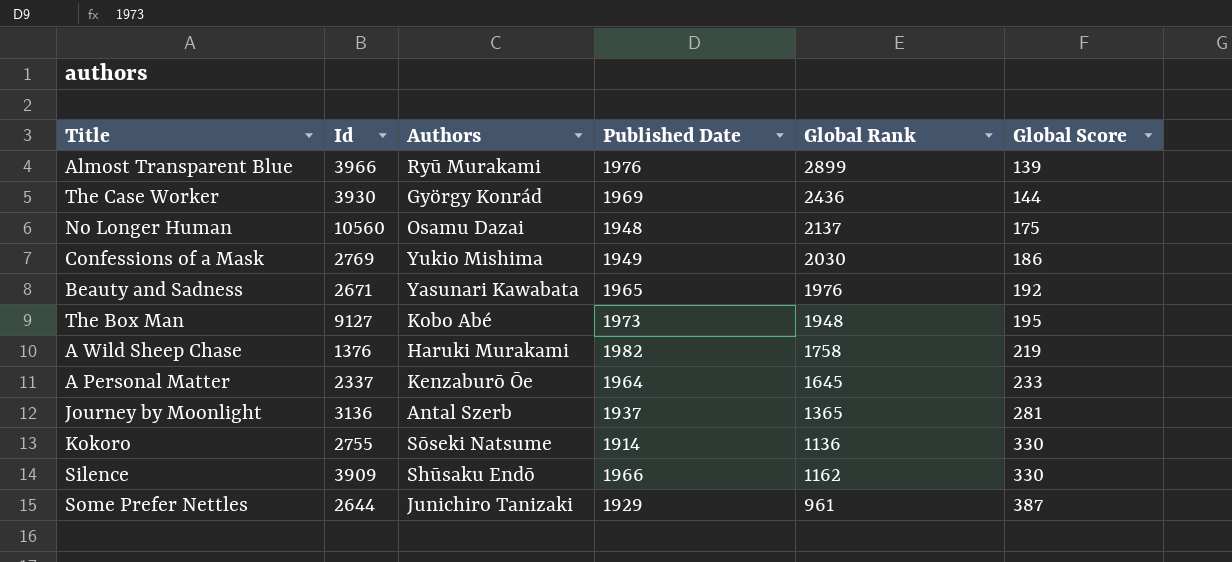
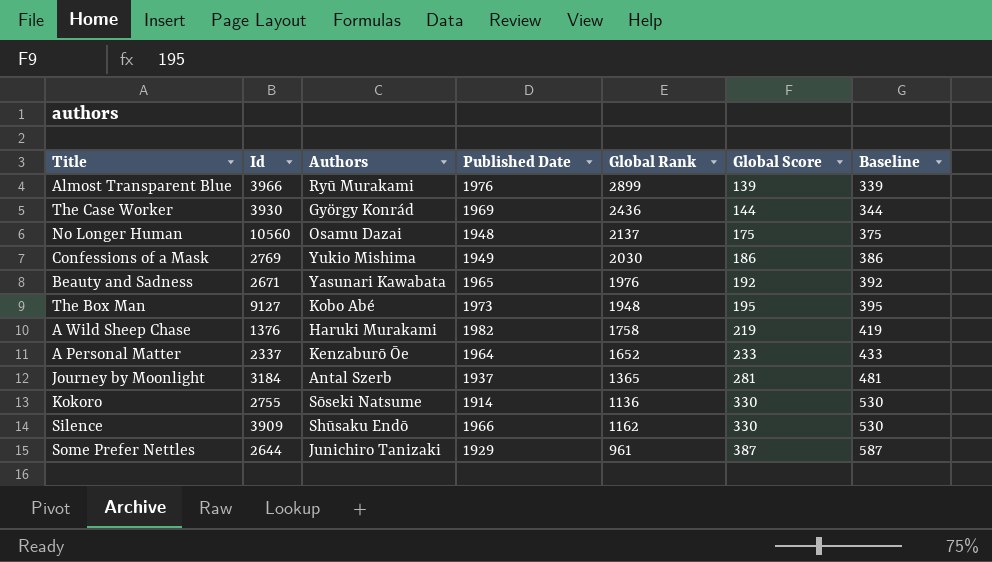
column Baseline | formula: none -> [Global Score] + 200
A Personal Matter | Global Rank: 1645 -> 1652
Journey by Moonlight | Id: 3136 -> 3184

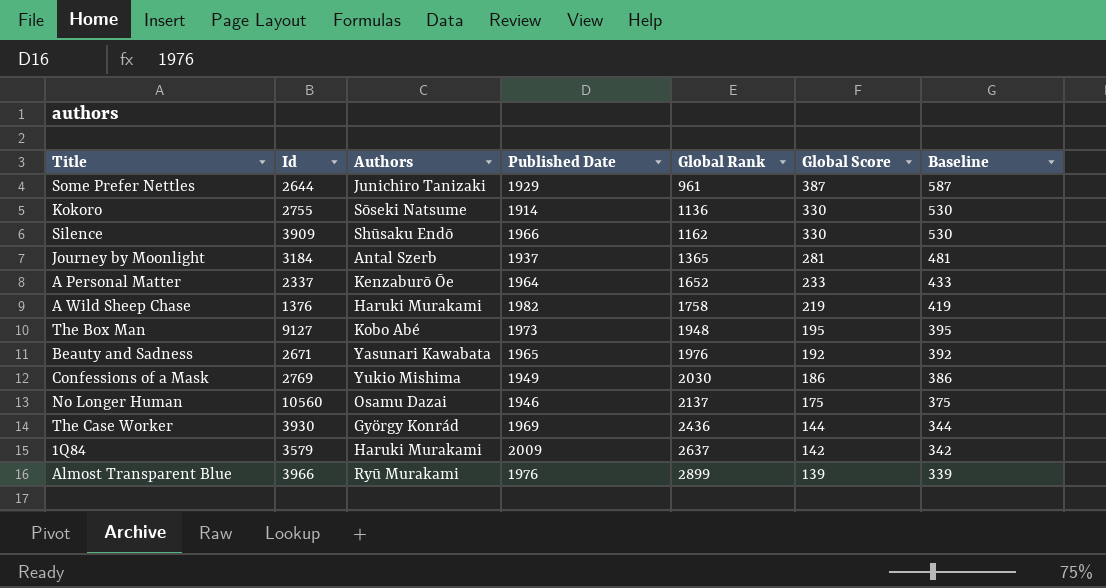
row order: Global Score ascending -> Global Rank ascending
No Longer Human | Published Date: 1948 -> 1946
row 1Q84: none -> 3579 | Haruki Murakami | 2009 | 2637 | 142 | 342

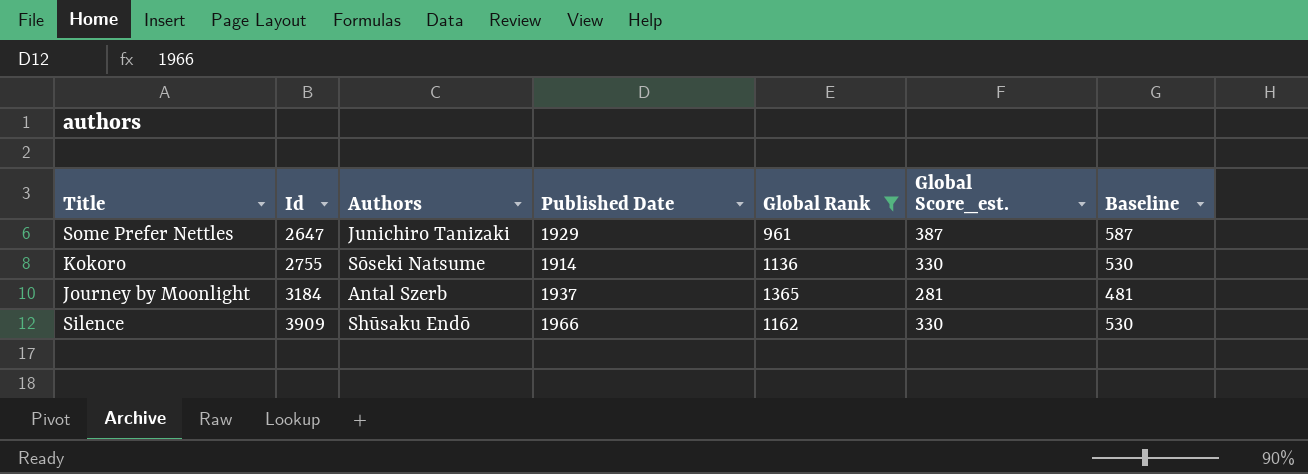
filter: none -> Global Rank <= 1365
row order: Global Rank ascending -> Id ascending
column name: Global Score -> Global Score_est.
Some Prefer Nettles | Id: 2644 -> 2647

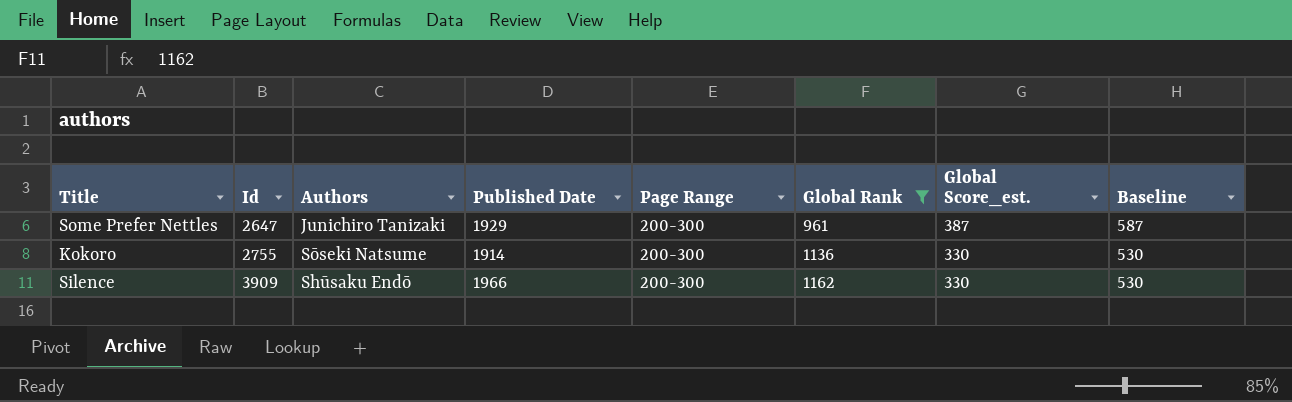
column Page Range | position: none -> 5
row Journey by Moonlight: 3184 | Antal Szerb | 1937 | 1365 | 281 | 481 -> none

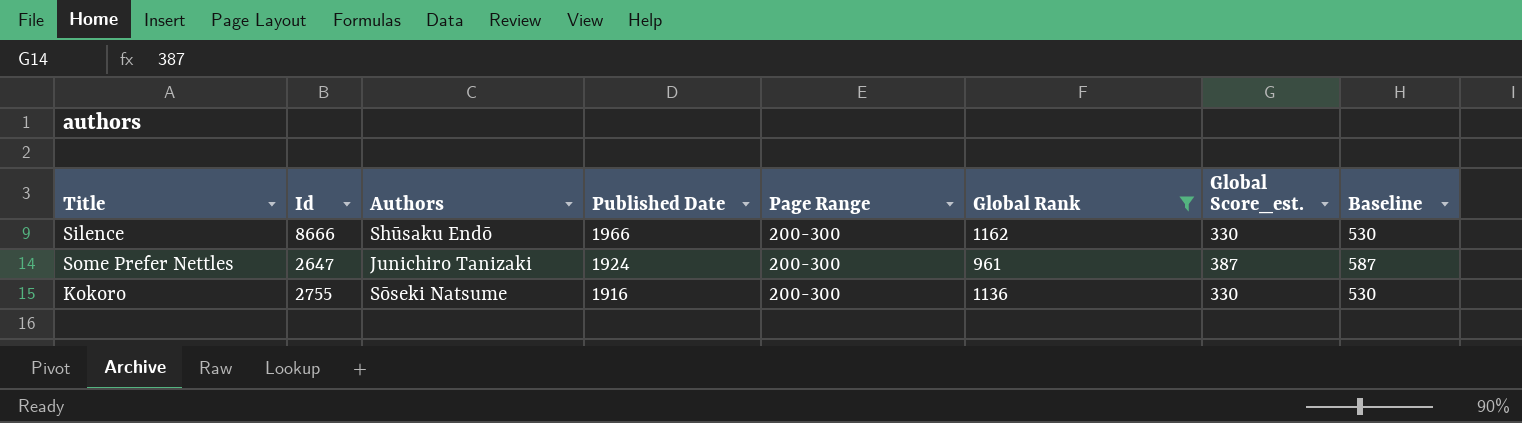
row order: Id ascending -> Published Date descending
Silence | Id: 3909 -> 8666
Some Prefer Nettles | Published Date: 1929 -> 1924
Kokoro | Published Date: 1914 -> 1916

